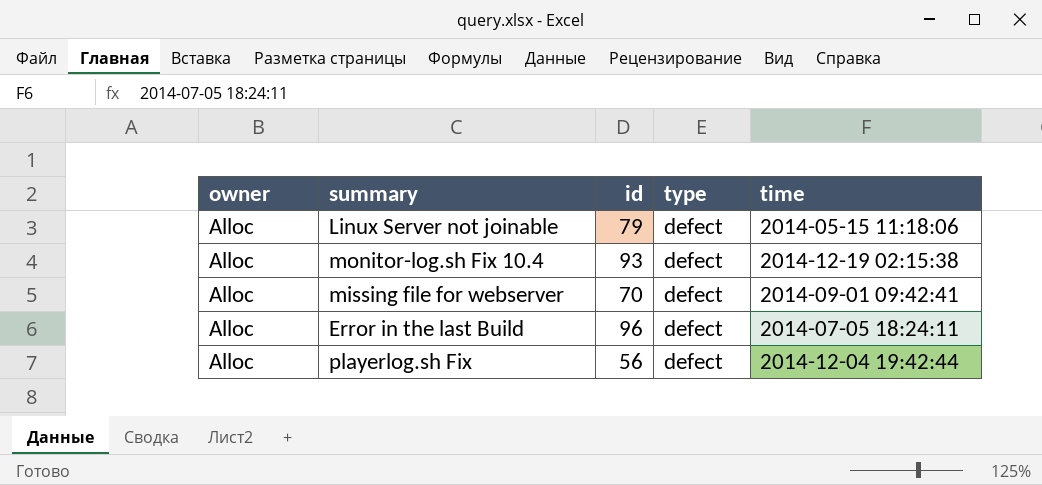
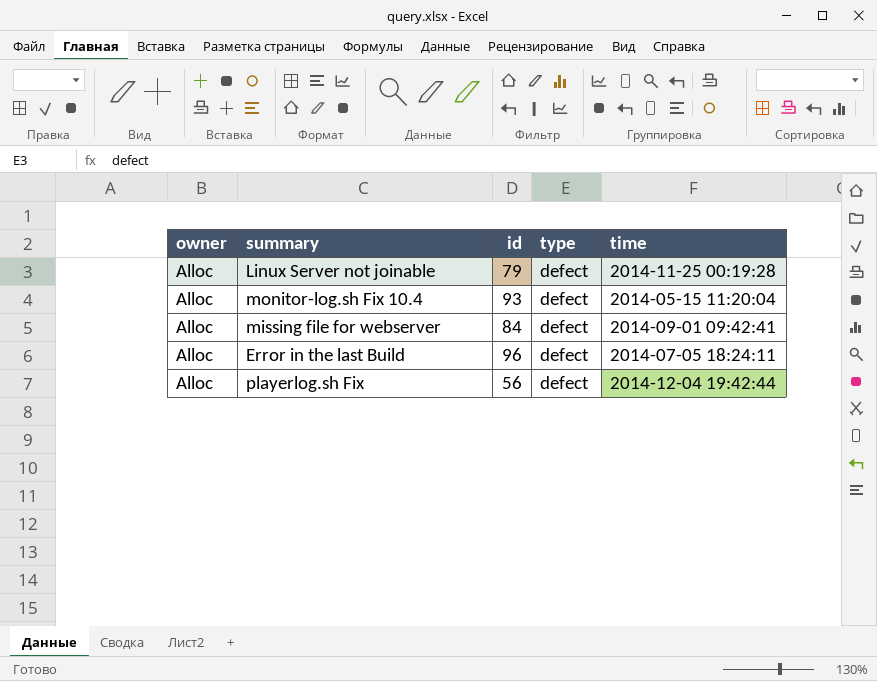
Linux Server not joinable | time: 2014-05-15 11:18:06 -> 2014-11-25 00:19:28
monitor-log.sh Fix 10.4 | time: 2014-12-19 02:15:38 -> 2014-05-15 11:20:04
missing file for webserver | id: 70 -> 84

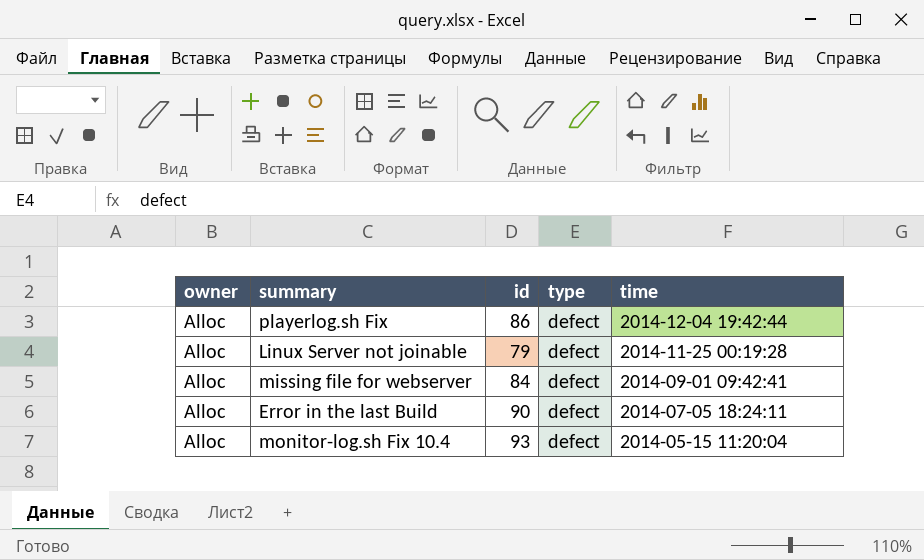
row order: none -> time descending
playerlog.sh Fix | id: 56 -> 86
Error in the last Build | id: 96 -> 90

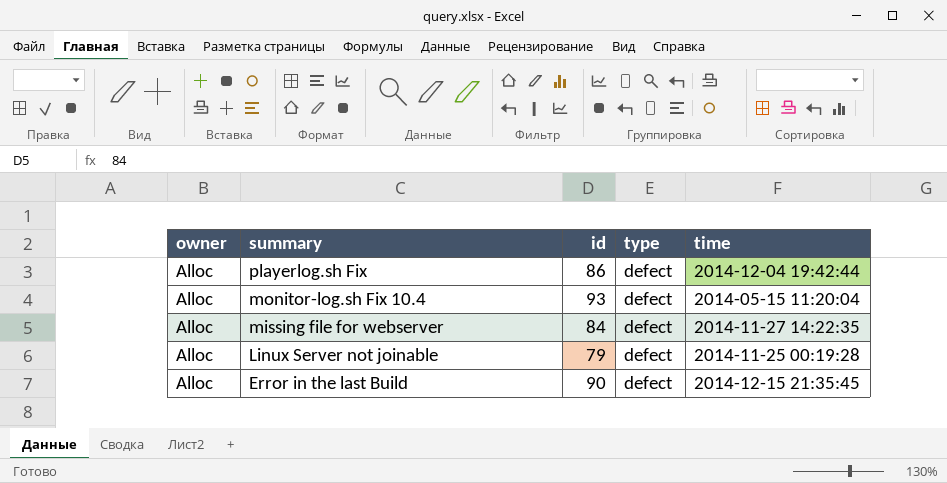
row order: time descending -> summary descending
missing file for webserver | time: 2014-09-01 09:42:41 -> 2014-11-27 14:22:35
Error in the last Build | time: 2014-07-05 18:24:11 -> 2014-12-15 21:35:45

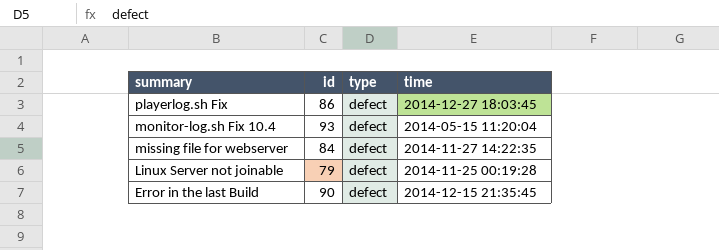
column owner | position: 1 -> none
playerlog.sh Fix | time: 2014-12-04 19:42:44 -> 2014-12-27 18:03:45

